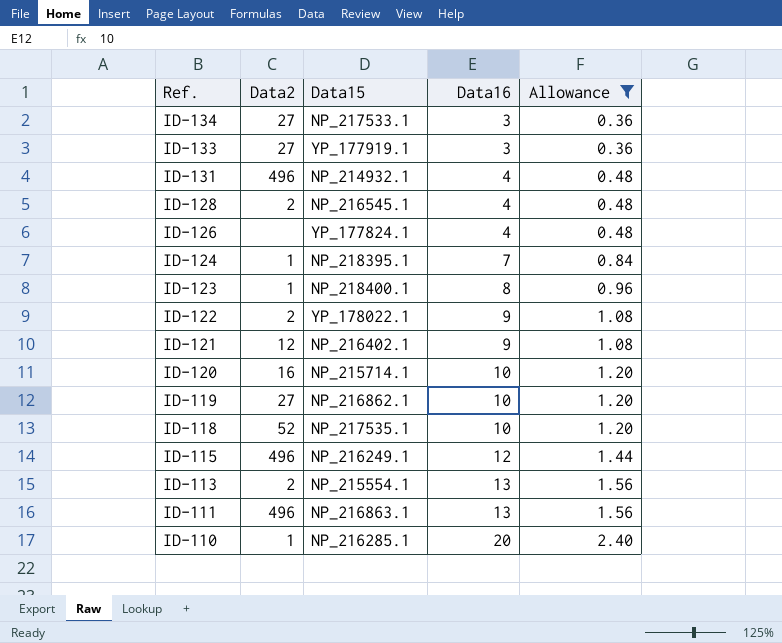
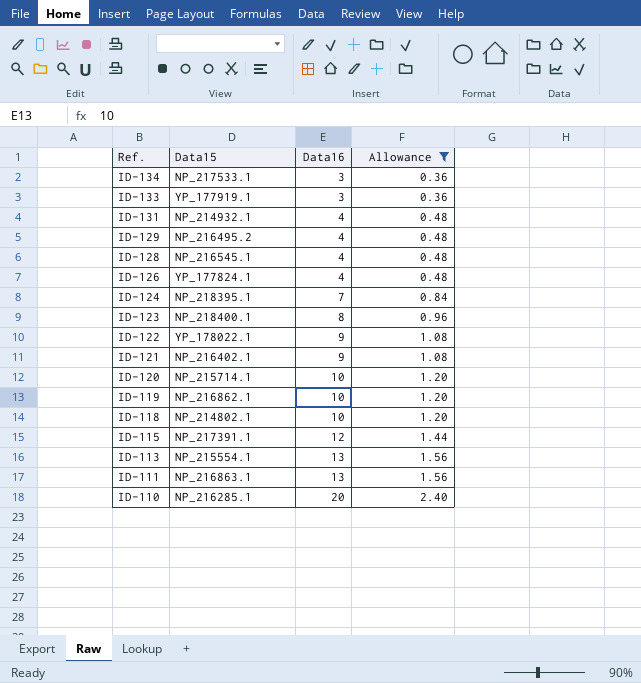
column Data2 | position: 2 -> none
row ID-129: none -> NP_216495.2 | 4 | 0.48
ID-118 | Data15: NP_217535.1 -> NP_214802.1
ID-115 | Data15: NP_216249.1 -> NP_217391.1

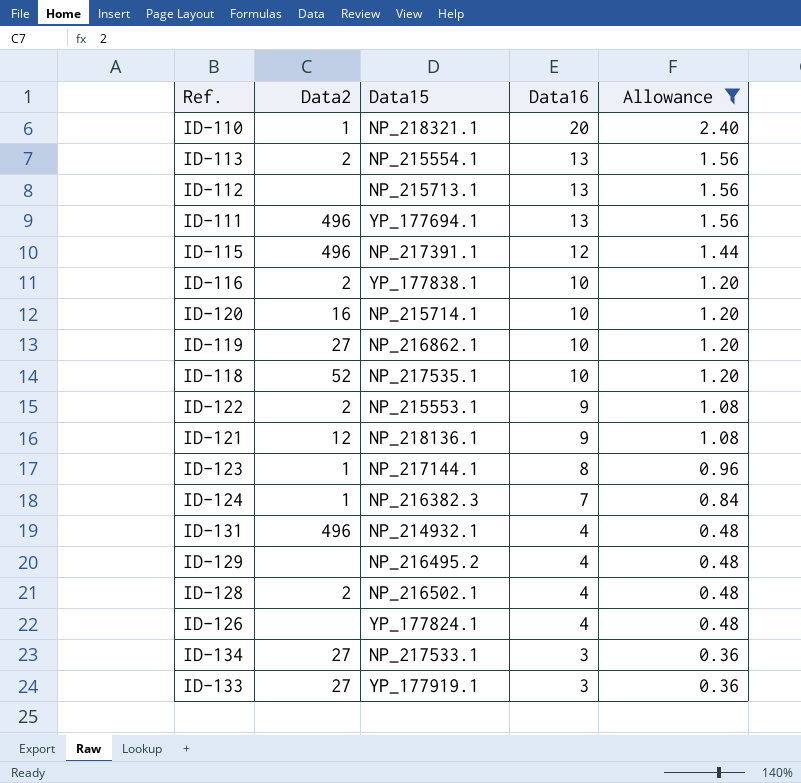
row order: Ref. descending -> Data16 descending
column Data2 | position: none -> 2
ID-110 | Data15: NP_216285.1 -> NP_218321.1
row ID-112: none -> none | NP_215713.1 | 13 | 1.56
ID-111 | Data15: NP_216863.1 -> YP_177694.1
row ID-116: none -> 2 | YP_177838.1 | 10 | 1.20
ID-118 | Data15: NP_214802.1 -> NP_217535.1
ID-122 | Data15: YP_178022.1 -> NP_215553.1
ID-121 | Data15: NP_216402.1 -> NP_218136.1
ID-123 | Data15: NP_218400.1 -> NP_217144.1
ID-124 | Data15: NP_218395.1 -> NP_216382.3
ID-128 | Data15: NP_216545.1 -> NP_216502.1

